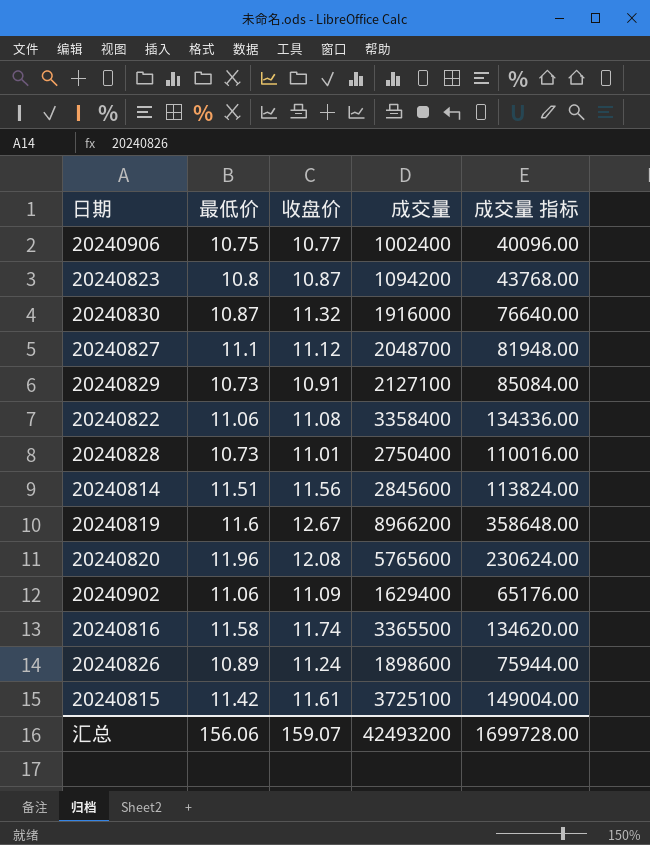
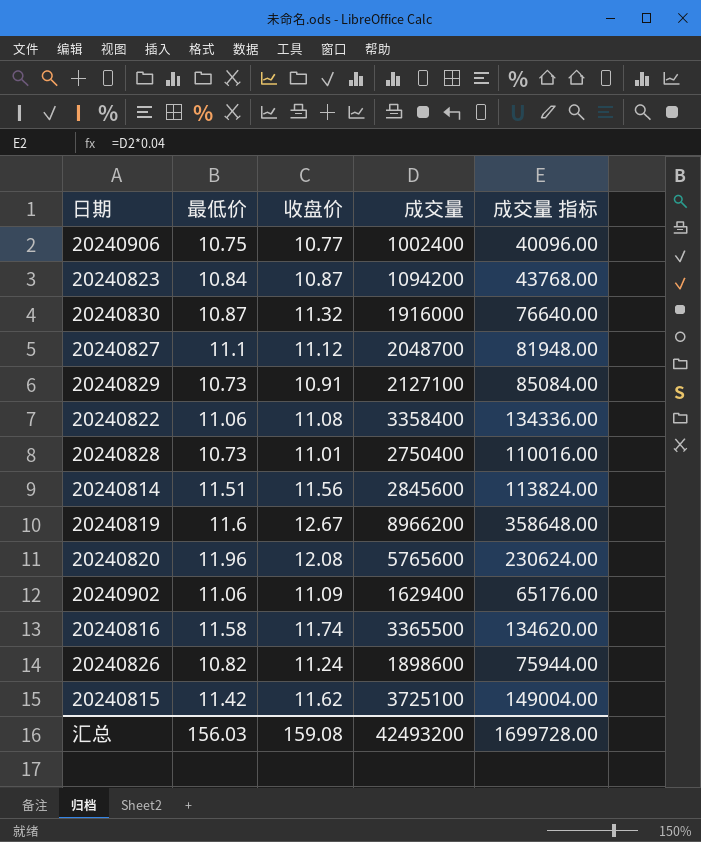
20240823 | 最低价: 10.8 -> 10.84
20240826 | 最低价: 10.89 -> 10.82
20240815 | 收盘价: 11.61 -> 11.62
汇总 | 最低价: 156.06 -> 156.03
汇总 | 收盘价: 159.07 -> 159.08

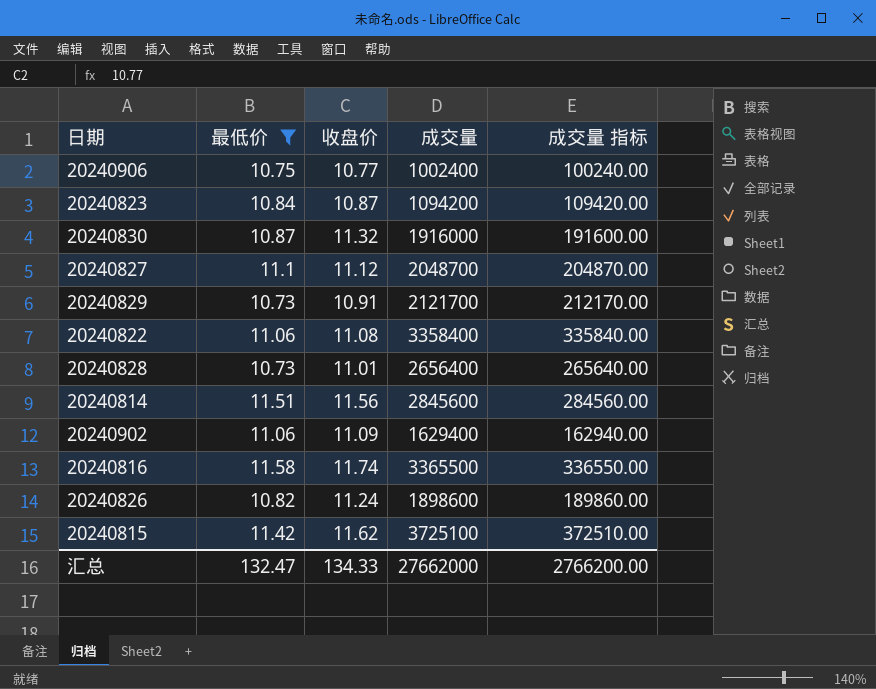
filter: none -> 最低价 <= 11.58
column 成交量 指标 | formula: [成交量] * 0.04 -> [成交量] * 0.1
20240829 | 成交量: 2127100 -> 2121700
20240828 | 成交量: 2750400 -> 2656400
汇总 | 最低价: 156.03 -> 132.47
汇总 | 收盘价: 159.08 -> 134.33
汇总 | 成交量: 42493200 -> 27662000
汇总 | 成交量 指标: 1699728.00 -> 2766200.00

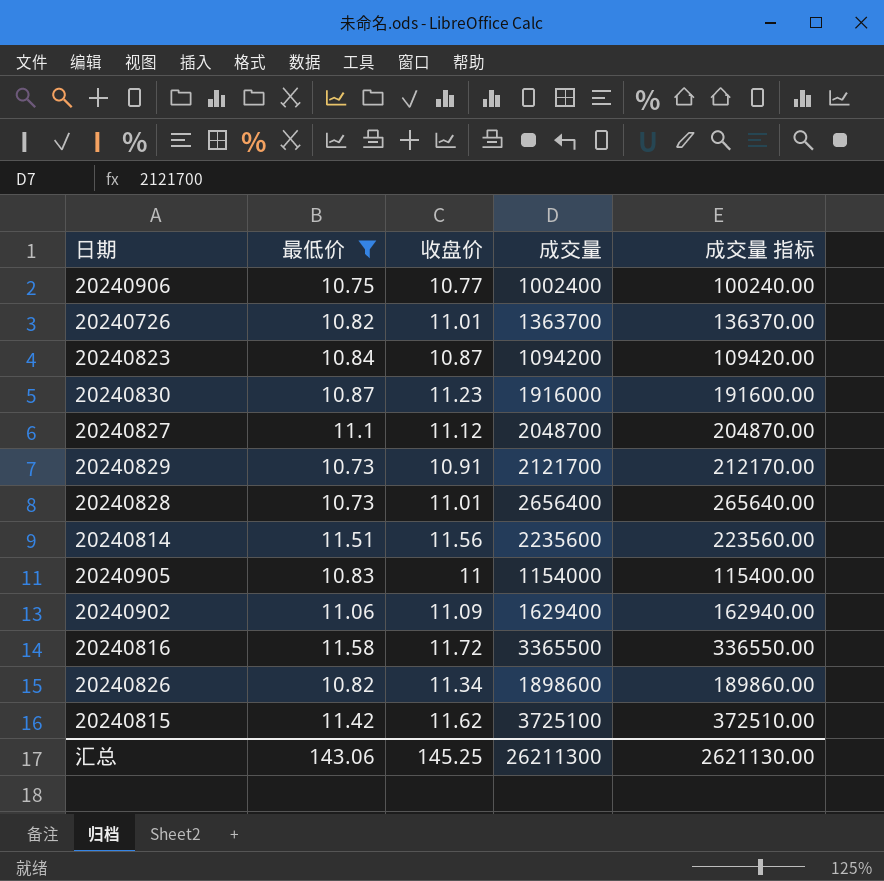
row 20240822: 11.06 | 11.08 | 3358400 | 335840.00 -> none
row 20240726: none -> 10.82 | 11.01 | 1363700 | 136370.00
20240830 | 收盘价: 11.32 -> 11.23
20240814 | 成交量: 2845600 -> 2235600
20240814 | 成交量 指标: 284560.00 -> 223560.00
row 20240905: none -> 10.83 | 11 | 1154000 | 115400.00
20240816 | 收盘价: 11.74 -> 11.72
20240826 | 收盘价: 11.24 -> 11.34
汇总 | 最低价: 132.47 -> 143.06
汇总 | 收盘价: 134.33 -> 145.25
汇总 | 成交量: 27662000 -> 26211300
汇总 | 成交量 指标: 2766200.00 -> 2621130.00

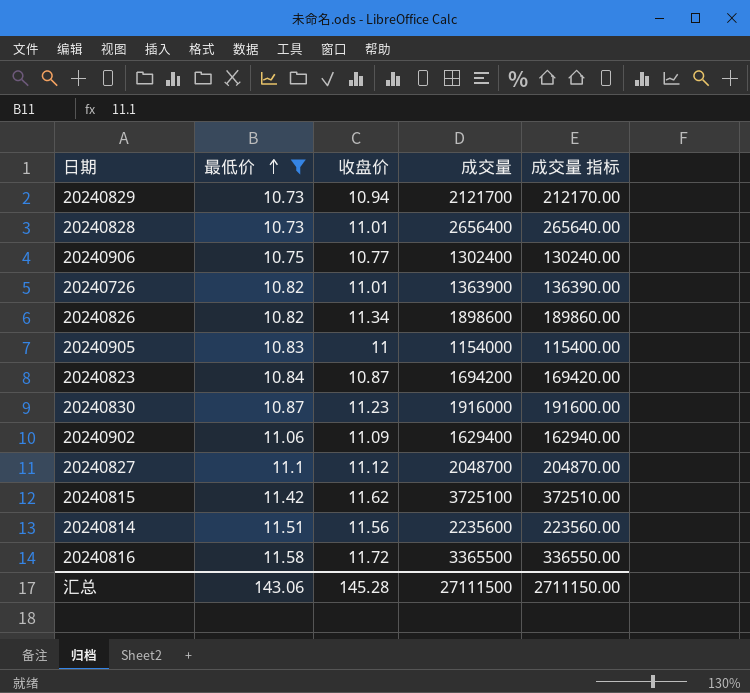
row order: none -> 最低价 ascending
20240829 | 收盘价: 10.91 -> 10.94
20240906 | 成交量: 1002400 -> 1302400
20240906 | 成交量 指标: 100240.00 -> 130240.00
20240726 | 成交量: 1363700 -> 1363900
20240726 | 成交量 指标: 136370.00 -> 136390.00
20240823 | 成交量: 1094200 -> 1694200
20240823 | 成交量 指标: 109420.00 -> 169420.00
汇总 | 收盘价: 145.25 -> 145.28
汇总 | 成交量: 26211300 -> 27111500
汇总 | 成交量 指标: 2621130.00 -> 2711150.00

